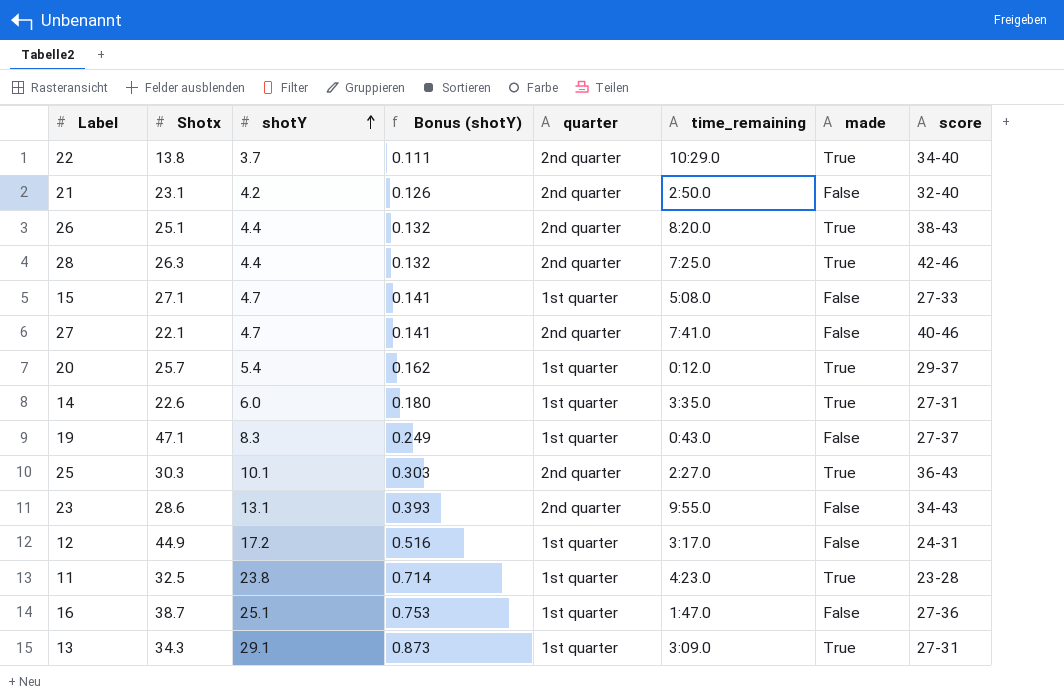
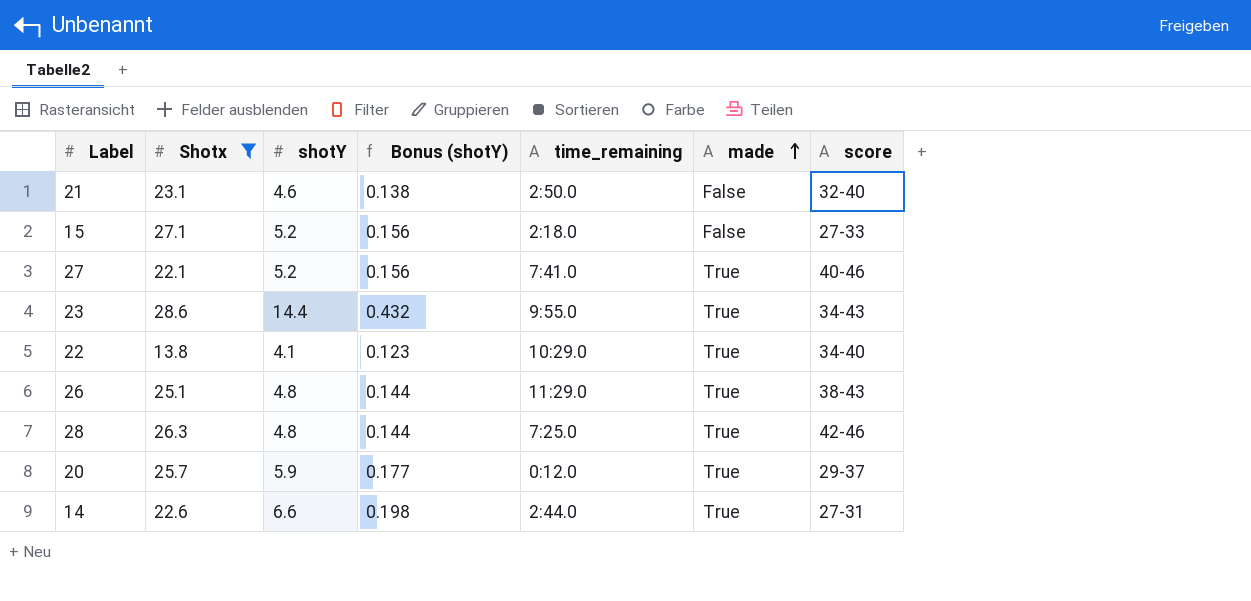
filter: none -> Shotx <= 28.6
row order: shotY ascending -> made ascending
column quarter | position: 5 -> none
21 | shotY: 4.2 -> 4.6
21 | Bonus (shotY): 0.126 -> 0.138
15 | shotY: 4.7 -> 5.2
15 | Bonus (shotY): 0.141 -> 0.156
15 | time_remaining: 5:08.0 -> 2:18.0
27 | shotY: 4.7 -> 5.2
27 | Bonus (shotY): 0.141 -> 0.156
27 | made: False -> True
23 | shotY: 13.1 -> 14.4
23 | Bonus (shotY): 0.393 -> 0.432
23 | made: False -> True
22 | shotY: 3.7 -> 4.1
22 | Bonus (shotY): 0.111 -> 0.123
26 | shotY: 4.4 -> 4.8
26 | Bonus (shotY): 0.132 -> 0.144
26 | time_remaining: 8:20.0 -> 11:29.0
28 | shotY: 4.4 -> 4.8
28 | Bonus (shotY): 0.132 -> 0.144
20 | shotY: 5.4 -> 5.9
20 | Bonus (shotY): 0.162 -> 0.177
14 | shotY: 6.0 -> 6.6
14 | Bonus (shotY): 0.180 -> 0.198
14 | time_remaining: 3:35.0 -> 2:44.0

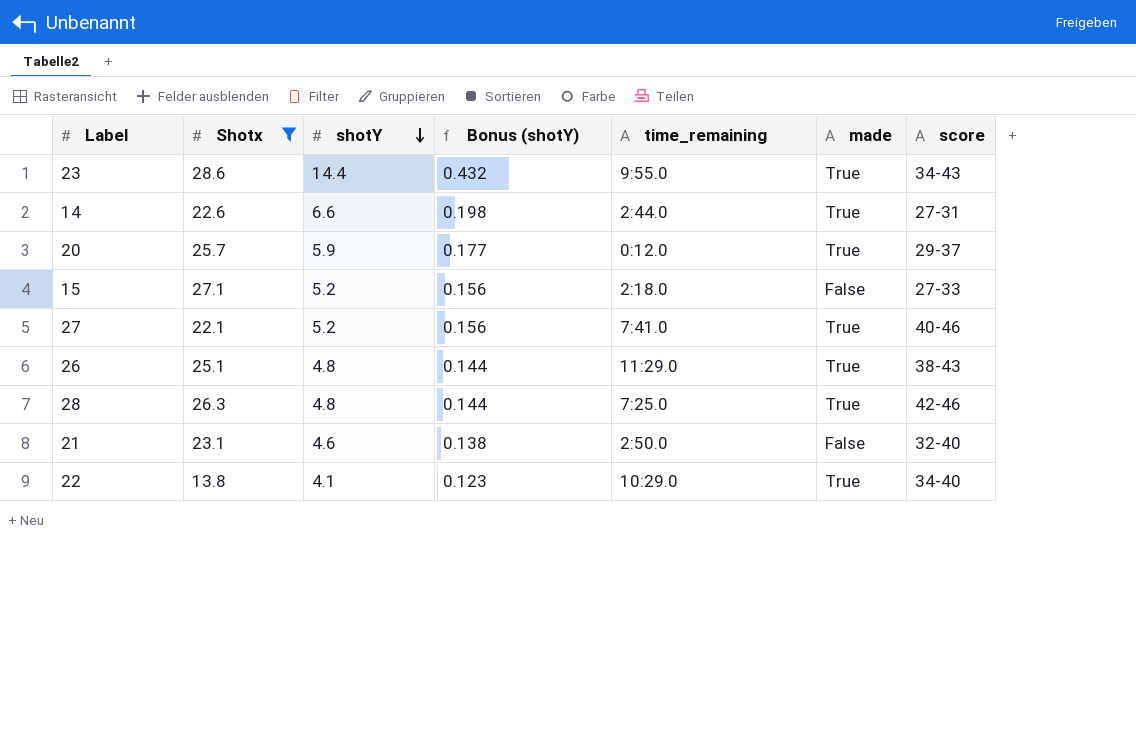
row order: made ascending -> shotY descending

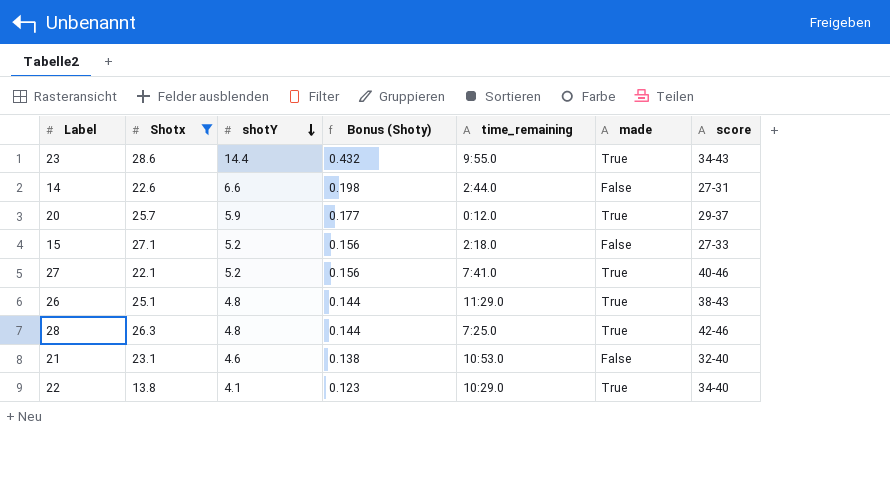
column name: Bonus (shotY) -> Bonus (Shoty)
14 | made: True -> False
21 | time_remaining: 2:50.0 -> 10:53.0

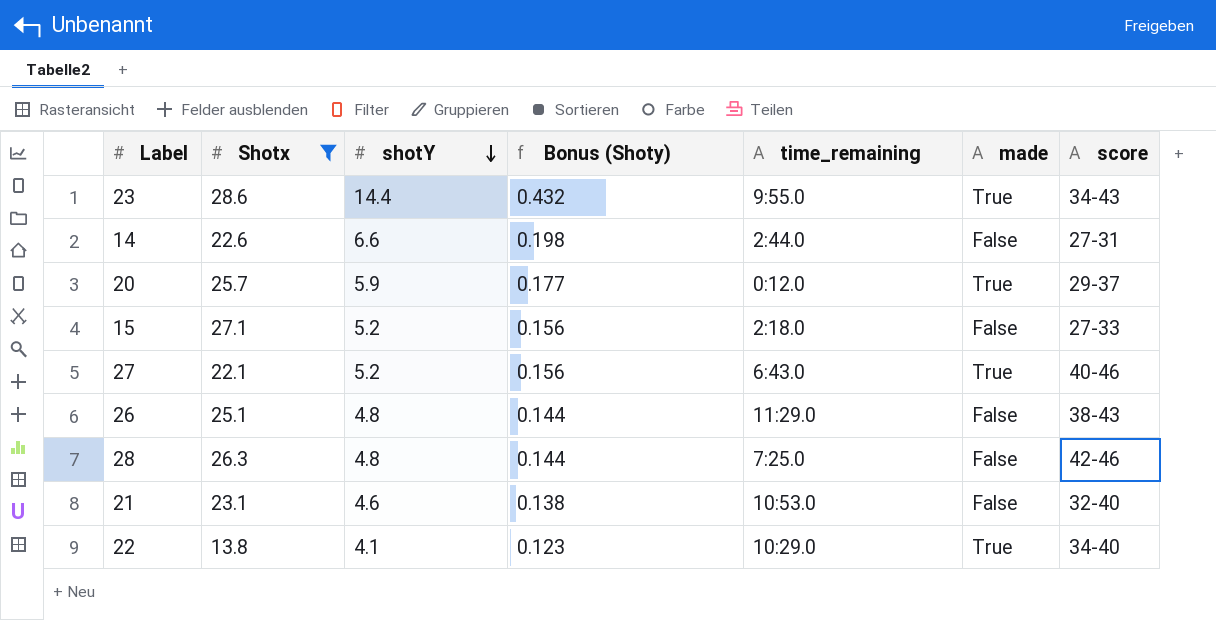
27 | time_remaining: 7:41.0 -> 6:43.0
26 | made: True -> False
28 | made: True -> False

